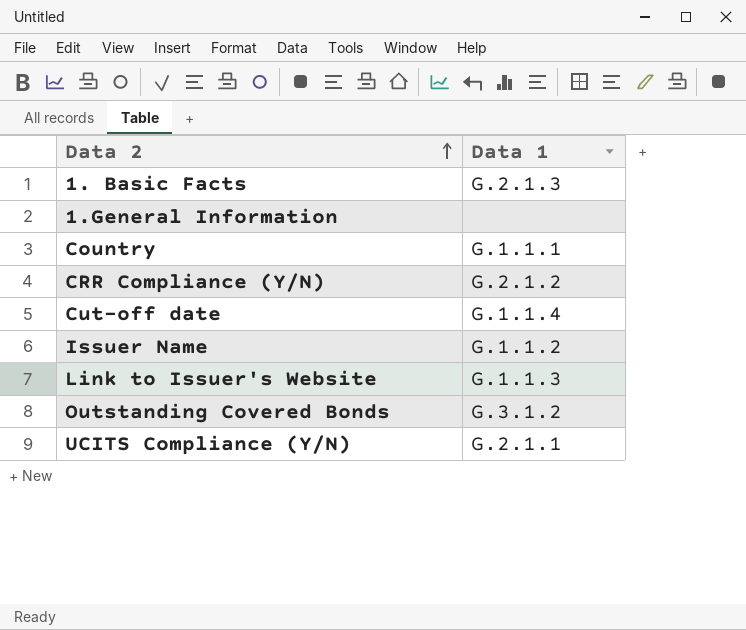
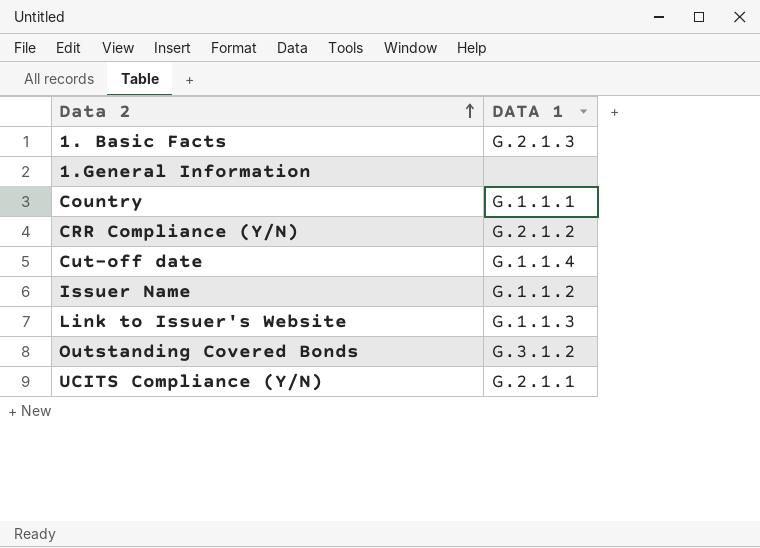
column name: Data 1 -> DATA 1

